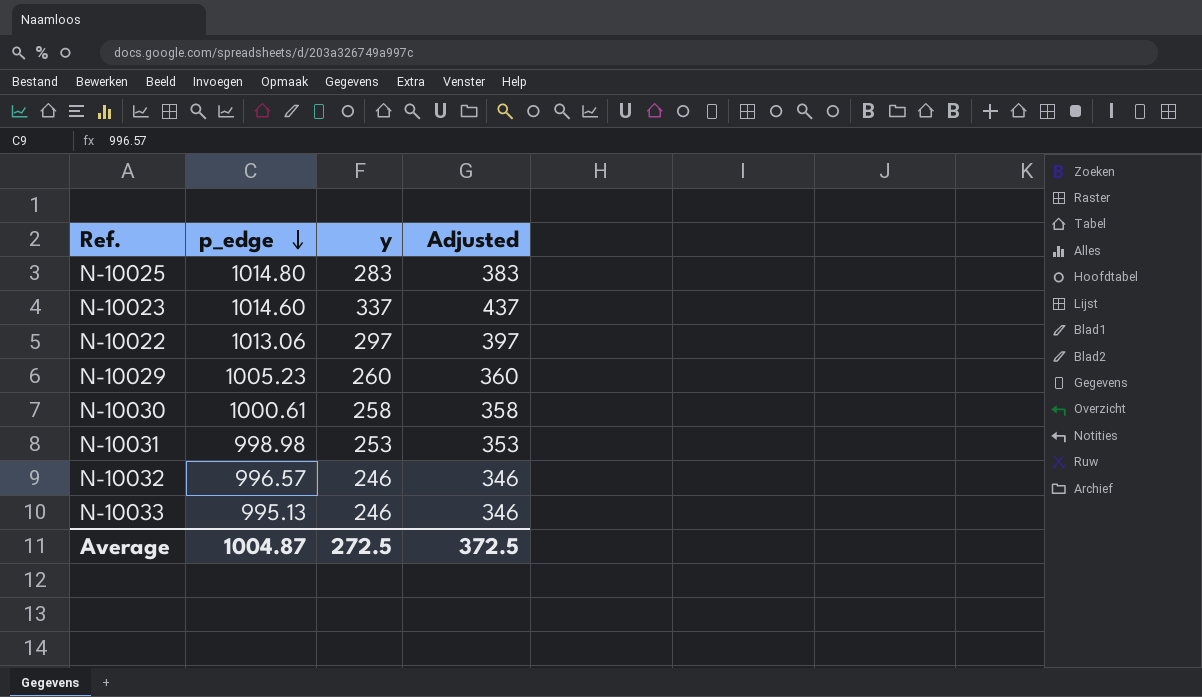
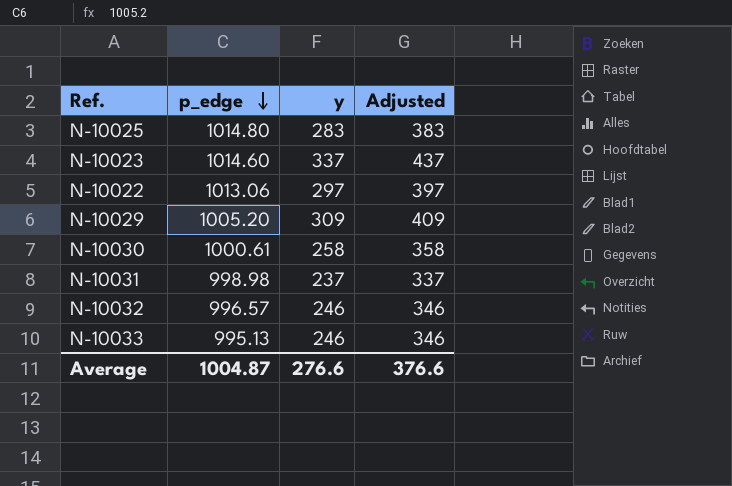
N-10029 | p_edge: 1005.23 -> 1005.20
N-10029 | y: 260 -> 309
N-10029 | Adjusted: 360 -> 409
N-10031 | y: 253 -> 237
N-10031 | Adjusted: 353 -> 337
Average | y: 272.5 -> 276.6
Average | Adjusted: 372.5 -> 376.6

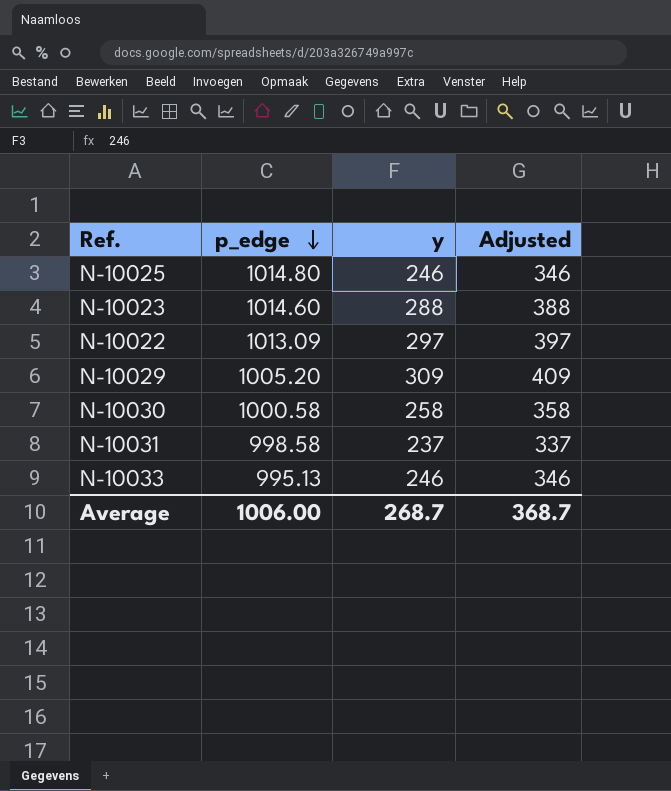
row N-10032: 996.57 | 246 | 346 -> none
N-10025 | y: 283 -> 246
N-10025 | Adjusted: 383 -> 346
N-10023 | y: 337 -> 288
N-10023 | Adjusted: 437 -> 388
N-10022 | p_edge: 1013.06 -> 1013.09
N-10030 | p_edge: 1000.61 -> 1000.58
N-10031 | p_edge: 998.98 -> 998.58
Average | p_edge: 1004.87 -> 1006.00
Average | y: 276.6 -> 268.7
Average | Adjusted: 376.6 -> 368.7

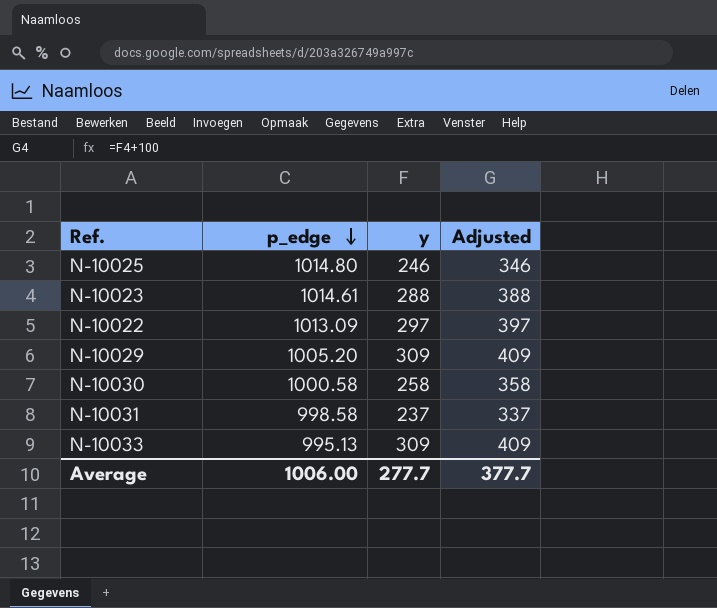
N-10023 | p_edge: 1014.60 -> 1014.61
N-10033 | y: 246 -> 309
N-10033 | Adjusted: 346 -> 409
Average | y: 268.7 -> 277.7
Average | Adjusted: 368.7 -> 377.7

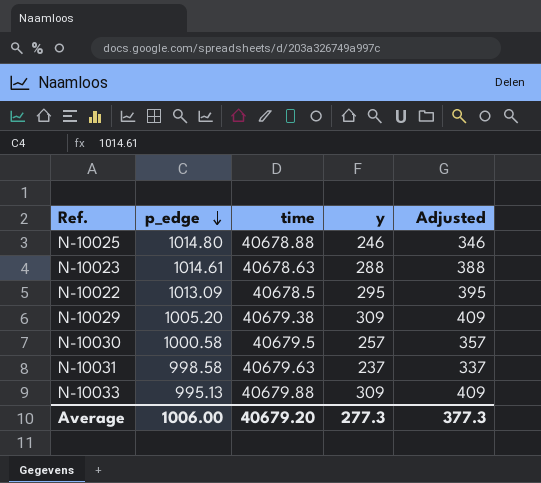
column time | position: none -> 3
N-10022 | y: 297 -> 295
N-10022 | Adjusted: 397 -> 395
N-10030 | y: 258 -> 257
N-10030 | Adjusted: 358 -> 357
Average | y: 277.7 -> 277.3
Average | Adjusted: 377.7 -> 377.3

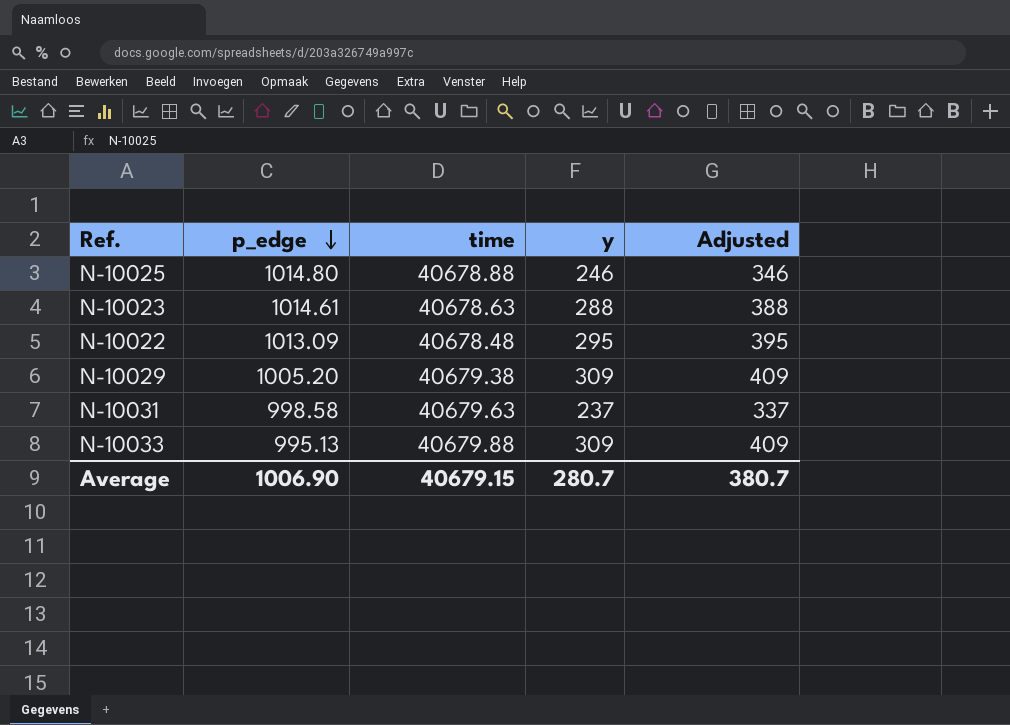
row N-10030: 1000.58 | 40679.5 | 257 | 357 -> none
N-10022 | time: 40678.5 -> 40678.48
Average | p_edge: 1006.00 -> 1006.90
Average | time: 40679.20 -> 40679.15
Average | y: 277.3 -> 280.7
Average | Adjusted: 377.3 -> 380.7

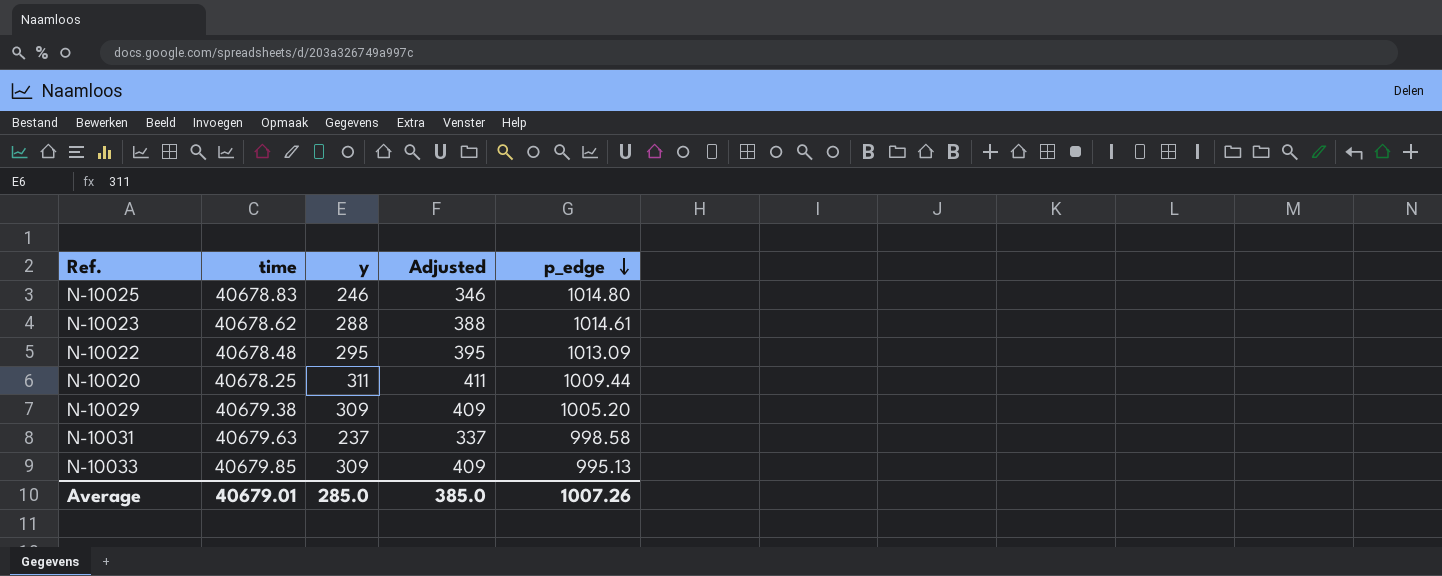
column p_edge | position: 2 -> 5
N-10025 | time: 40678.88 -> 40678.83
N-10023 | time: 40678.63 -> 40678.62
row N-10020: none -> 40678.25 | 311 | 411 | 1009.44
N-10033 | time: 40679.88 -> 40679.85
Average | time: 40679.15 -> 40679.01
Average | y: 280.7 -> 285.0
Average | Adjusted: 380.7 -> 385.0
Average | p_edge: 1006.90 -> 1007.26

